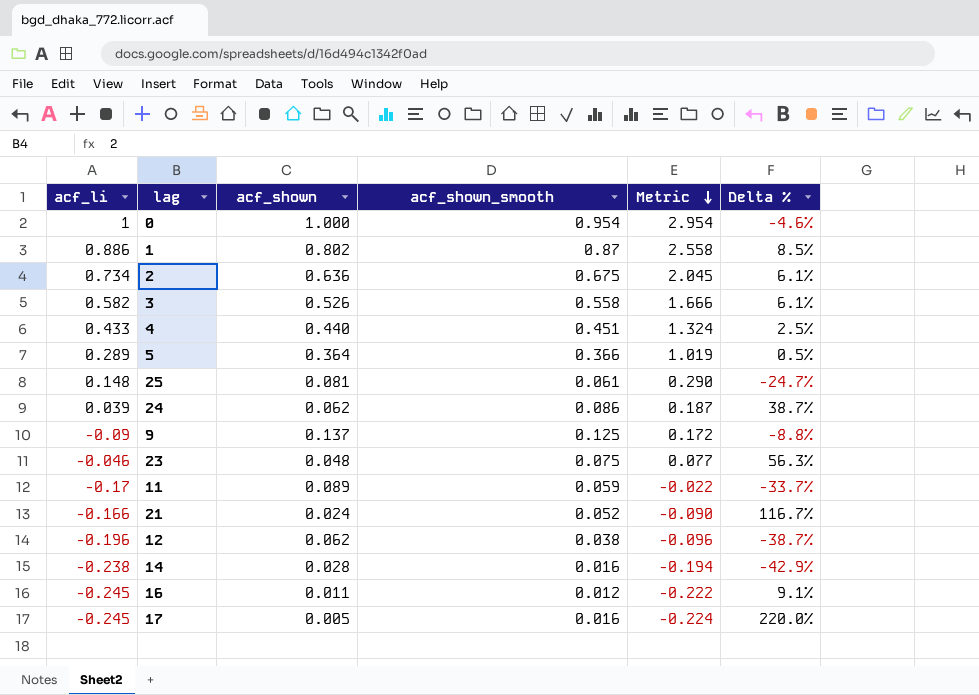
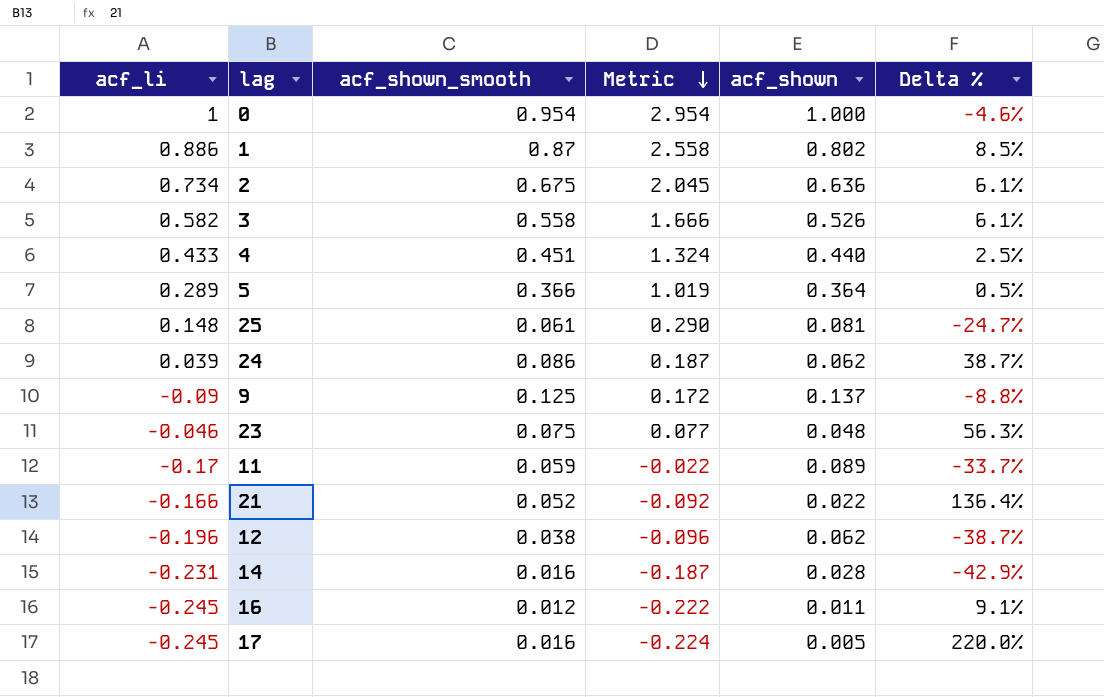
column acf_shown | position: 3 -> 5
21 | Metric: -0.090 -> -0.092
21 | acf_shown: 0.024 -> 0.022
21 | Delta %: 116.7% -> 136.4%
14 | acf_li: -0.238 -> -0.231
14 | Metric: -0.194 -> -0.187

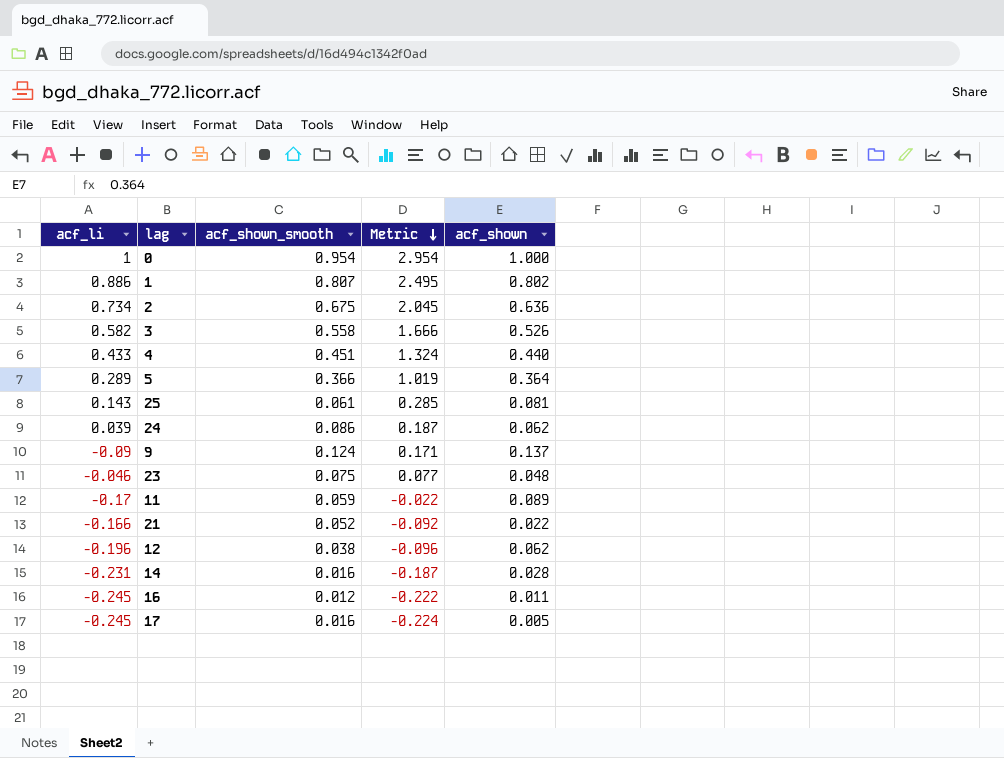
column Delta % | formula: ([acf_shown_smooth] - [acf_shown]) / [acf_shown] -> none
1 | acf_shown_smooth: 0.87 -> 0.807
1 | Metric: 2.558 -> 2.495
25 | acf_li: 0.148 -> 0.143
25 | Metric: 0.290 -> 0.285
9 | acf_shown_smooth: 0.125 -> 0.124
9 | Metric: 0.172 -> 0.171

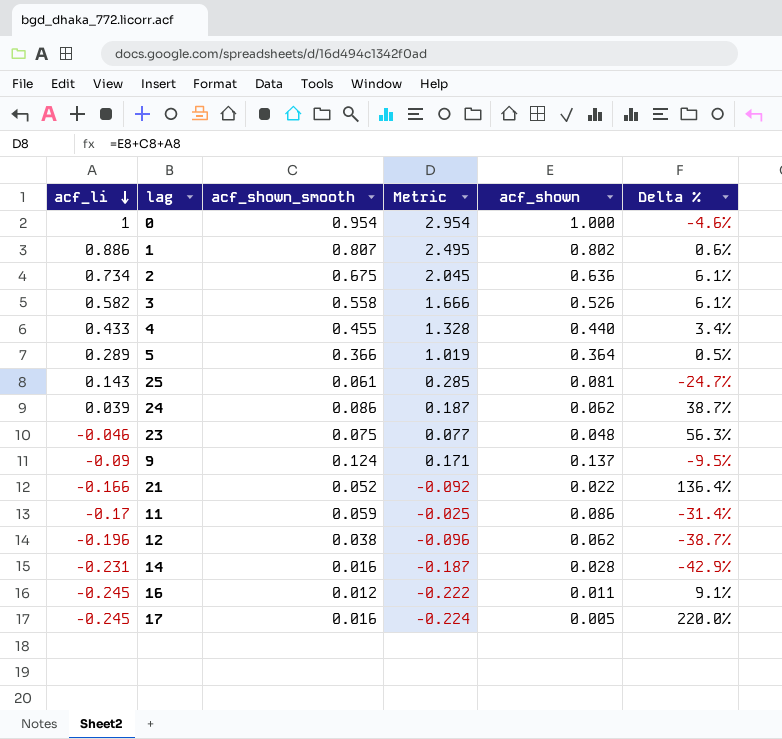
row order: Metric descending -> acf_li descending
column Delta % | formula: none -> ([acf_shown_smooth] - [acf_shown]) / [acf_shown]
4 | acf_shown_smooth: 0.451 -> 0.455
4 | Metric: 1.324 -> 1.328
11 | Metric: -0.022 -> -0.025
11 | acf_shown: 0.089 -> 0.086

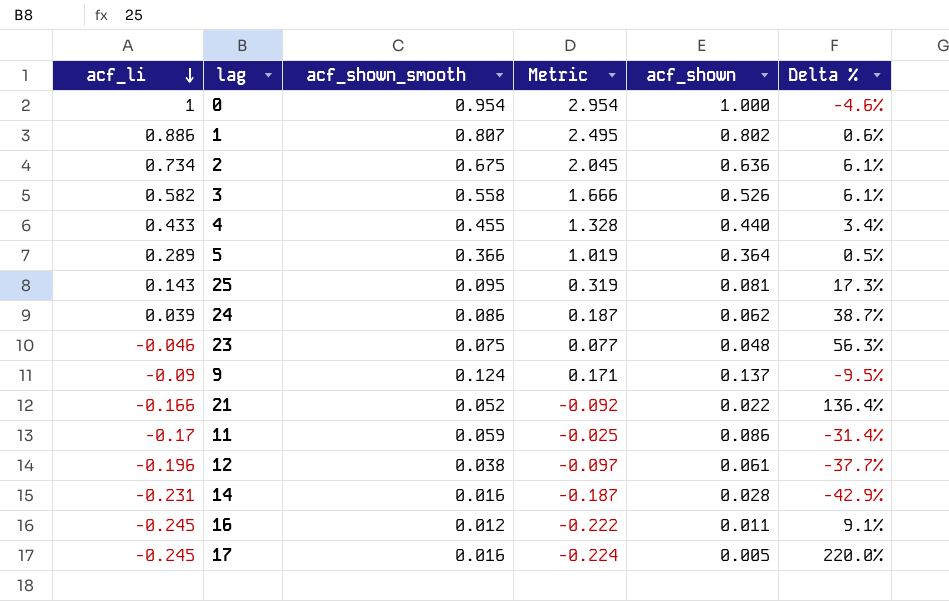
25 | acf_shown_smooth: 0.061 -> 0.095
25 | Metric: 0.285 -> 0.319
25 | Delta %: -24.7% -> 17.3%
12 | Metric: -0.096 -> -0.097
12 | acf_shown: 0.062 -> 0.061
12 | Delta %: -38.7% -> -37.7%

